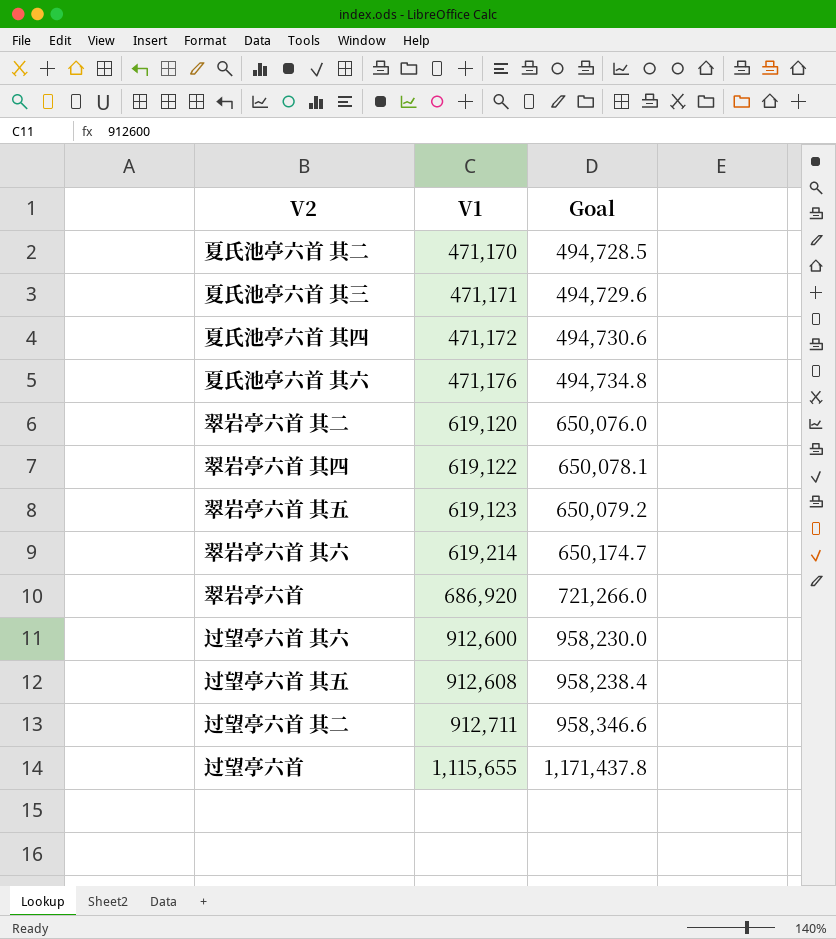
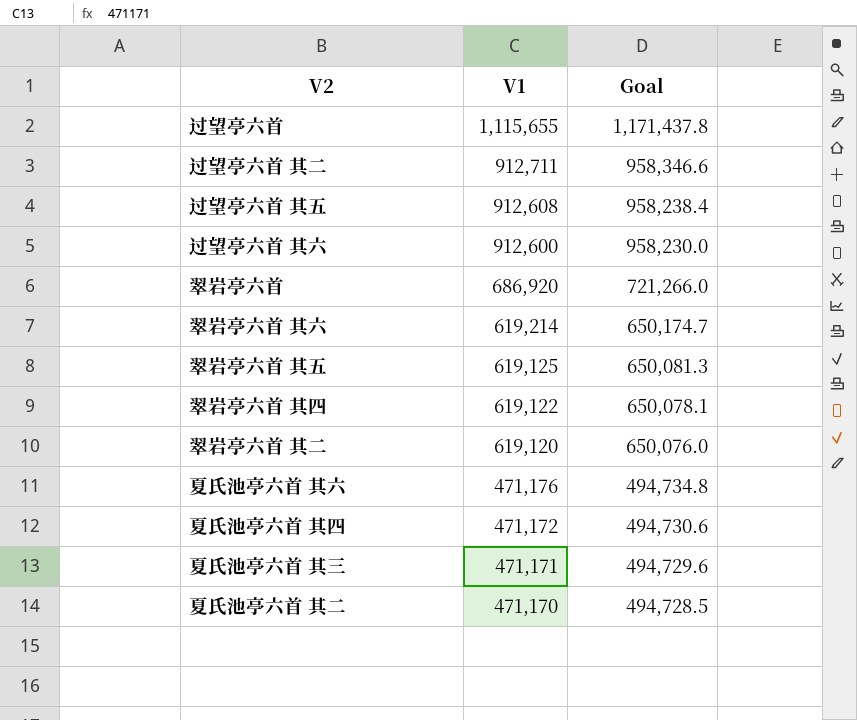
row order: V1 ascending -> V1 descending
翠岩亭六首 其五 | V1: 619,123 -> 619,125
翠岩亭六首 其五 | Goal: 650,079.2 -> 650,081.3

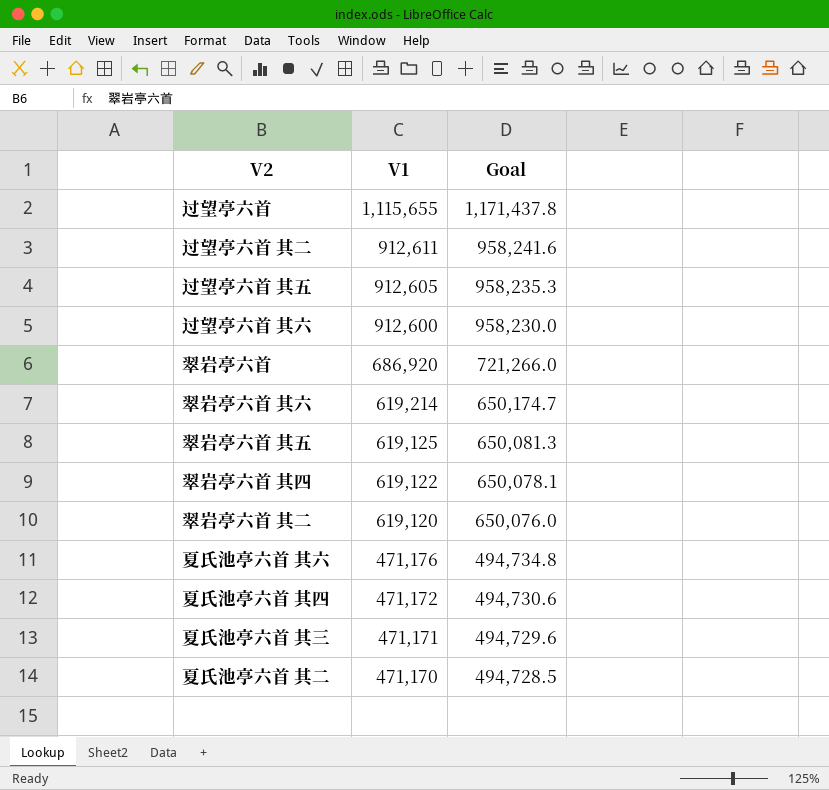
过望亭六首 其二 | V1: 912,711 -> 912,611
过望亭六首 其二 | Goal: 958,346.6 -> 958,241.6
过望亭六首 其五 | V1: 912,608 -> 912,605
过望亭六首 其五 | Goal: 958,238.4 -> 958,235.3

